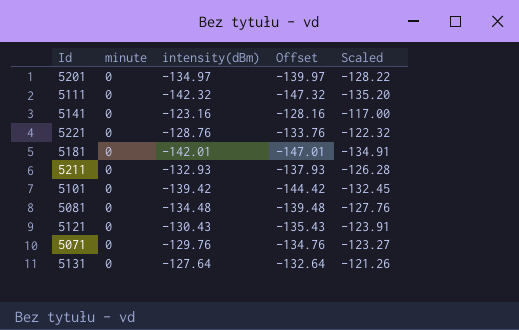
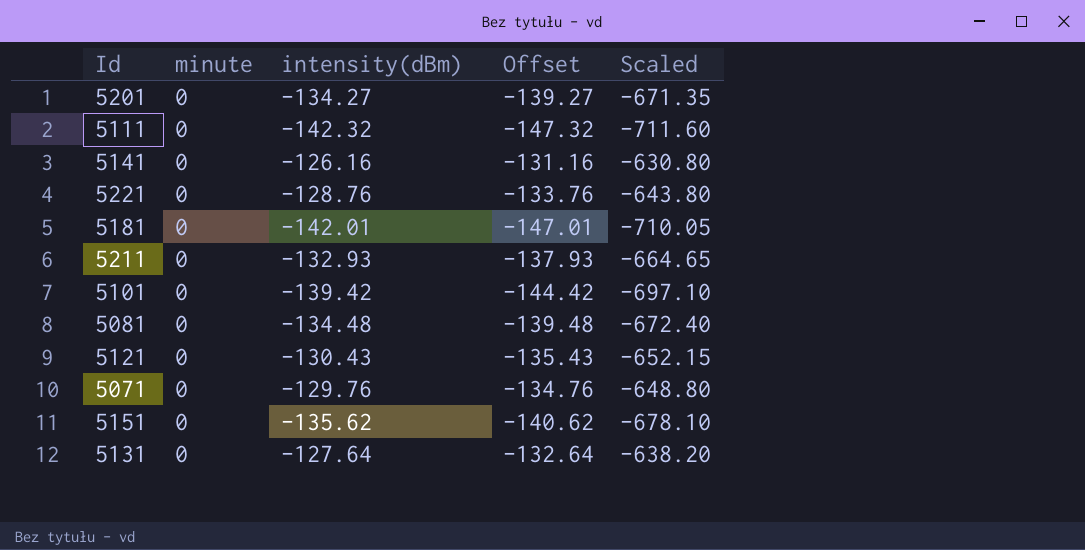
column Scaled | formula: [intensity(dBm)] * 0.95 -> [intensity(dBm)] * 5
5201 | intensity(dBm): -134.97 -> -134.27
5201 | Offset: -139.97 -> -139.27
5141 | intensity(dBm): -123.16 -> -126.16
5141 | Offset: -128.16 -> -131.16
row 5151: none -> 0 | -135.62 | -140.62 | -678.10

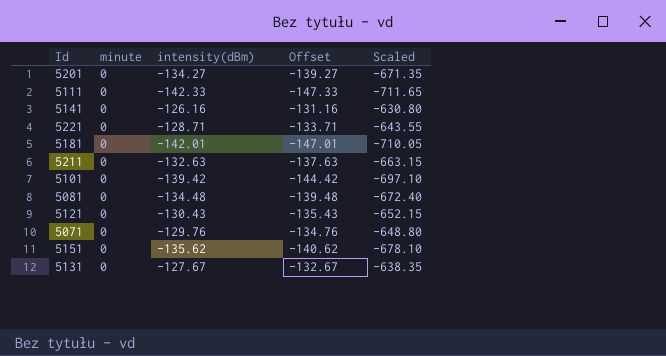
5111 | intensity(dBm): -142.32 -> -142.33
5111 | Offset: -147.32 -> -147.33
5111 | Scaled: -711.60 -> -711.65
5221 | intensity(dBm): -128.76 -> -128.71
5221 | Offset: -133.76 -> -133.71
5221 | Scaled: -643.80 -> -643.55
5211 | intensity(dBm): -132.93 -> -132.63
5211 | Offset: -137.93 -> -137.63
5211 | Scaled: -664.65 -> -663.15
5131 | intensity(dBm): -127.64 -> -127.67
5131 | Offset: -132.64 -> -132.67
5131 | Scaled: -638.20 -> -638.35

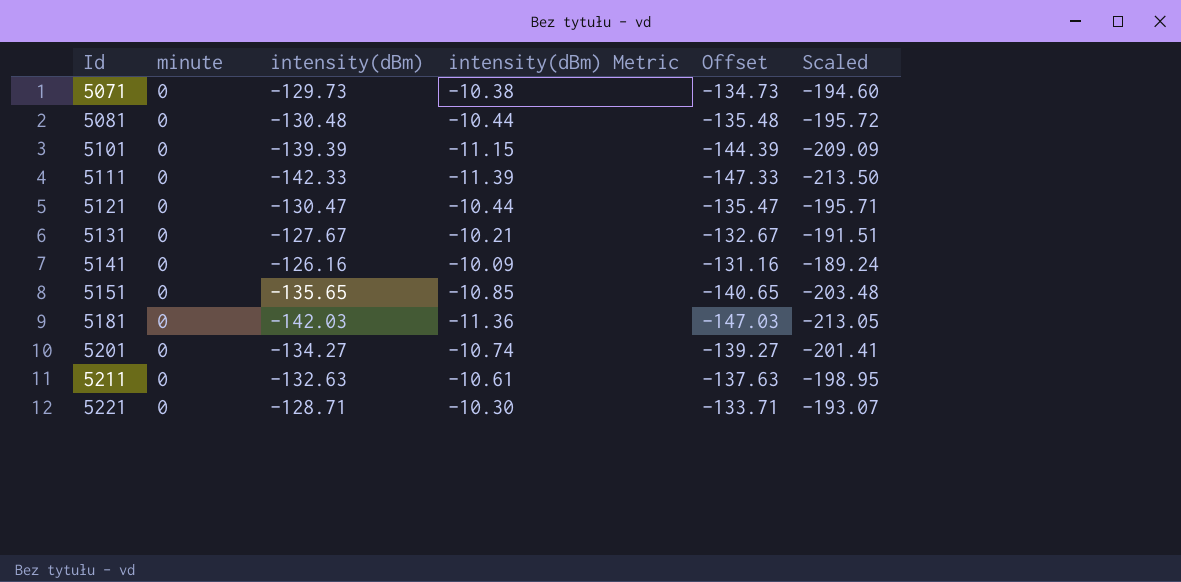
row order: none -> Id ascending
column intensity(dBm) Metric | formula: none -> [intensity(dBm)] * 0.08
column Scaled | formula: [intensity(dBm)] * 5 -> [intensity(dBm)] * 1.5
5071 | intensity(dBm): -129.76 -> -129.73
5071 | Offset: -134.76 -> -134.73
5081 | intensity(dBm): -134.48 -> -130.48
5081 | Offset: -139.48 -> -135.48
5101 | intensity(dBm): -139.42 -> -139.39
5101 | Offset: -144.42 -> -144.39
5121 | intensity(dBm): -130.43 -> -130.47
5121 | Offset: -135.43 -> -135.47
5151 | intensity(dBm): -135.62 -> -135.65
5151 | Offset: -140.62 -> -140.65
5181 | intensity(dBm): -142.01 -> -142.03
5181 | Offset: -147.01 -> -147.03

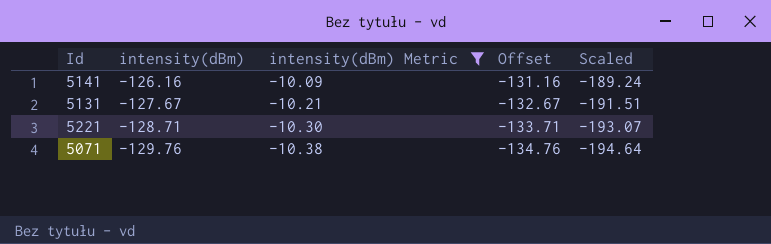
filter: none -> intensity(dBm) Metric >= -10.38
row order: Id ascending -> intensity(dBm) descending
column minute | position: 2 -> none
5071 | intensity(dBm): -129.73 -> -129.76
5071 | Offset: -134.73 -> -134.76
5071 | Scaled: -194.60 -> -194.64

